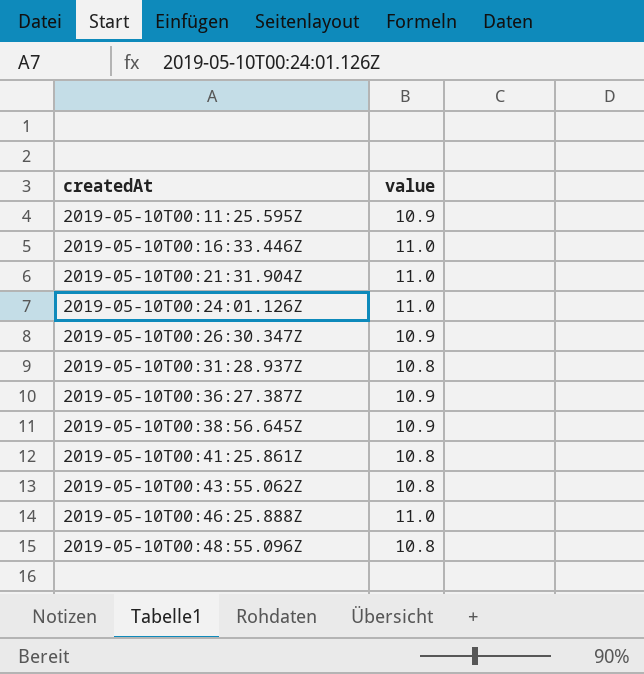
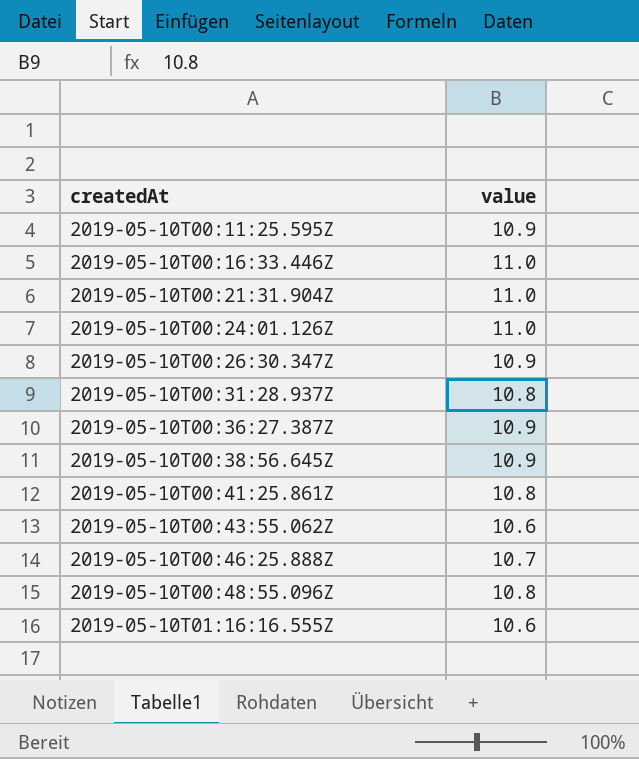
2019-05-10T00:43:55.062Z | value: 10.8 -> 10.6
2019-05-10T00:46:25.888Z | value: 11.0 -> 10.7
row 2019-05-10T01:16:16.555Z: none -> 10.6

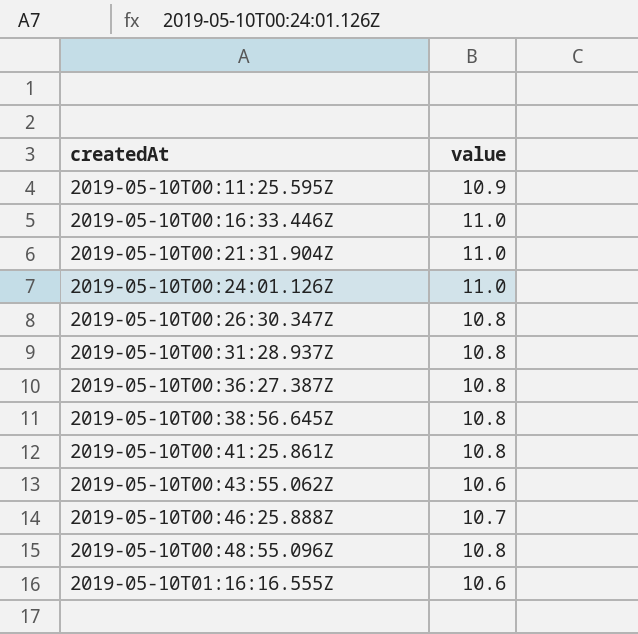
2019-05-10T00:26:30.347Z | value: 10.9 -> 10.8
2019-05-10T00:36:27.387Z | value: 10.9 -> 10.8
2019-05-10T00:38:56.645Z | value: 10.9 -> 10.8

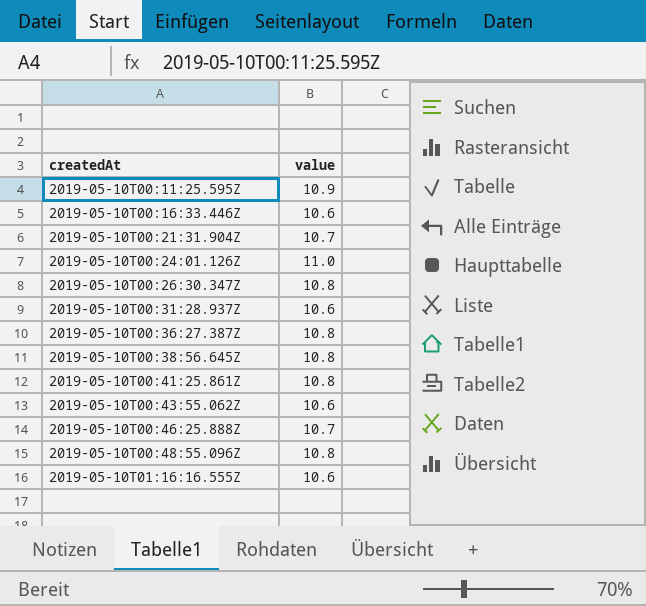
2019-05-10T00:16:33.446Z | value: 11.0 -> 10.6
2019-05-10T00:21:31.904Z | value: 11.0 -> 10.7
2019-05-10T00:31:28.937Z | value: 10.8 -> 10.6

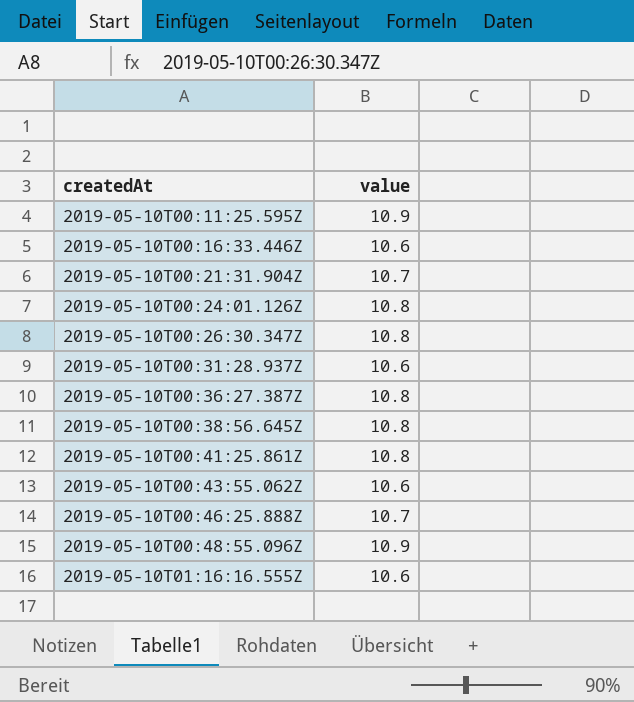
2019-05-10T00:24:01.126Z | value: 11.0 -> 10.8
2019-05-10T00:48:55.096Z | value: 10.8 -> 10.9

